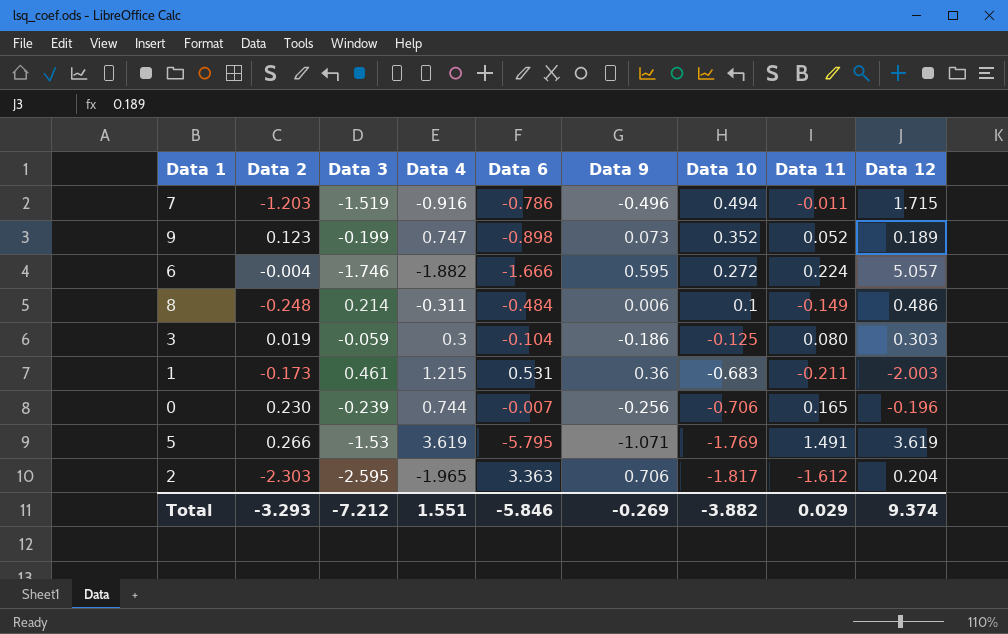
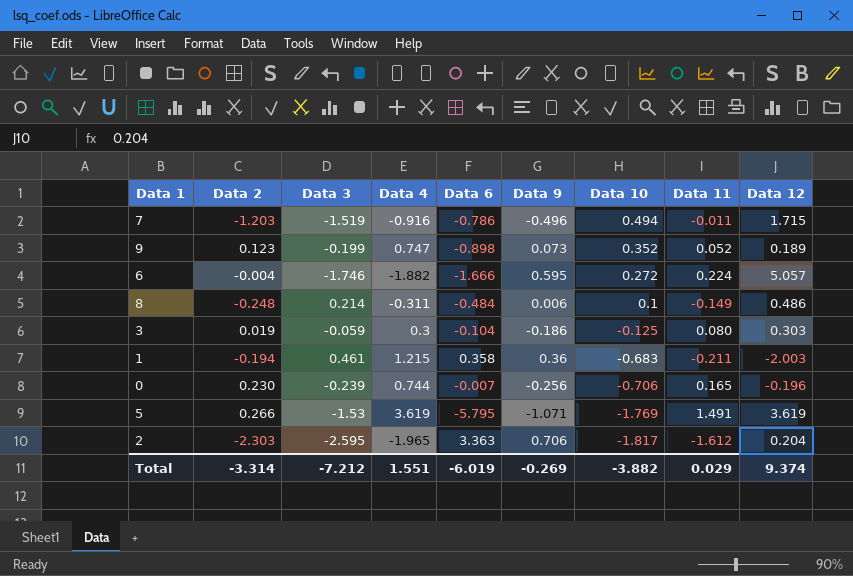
1 | Data 2: -0.173 -> -0.194
1 | Data 6: 0.531 -> 0.358
Total | Data 2: -3.293 -> -3.314
Total | Data 6: -5.846 -> -6.019

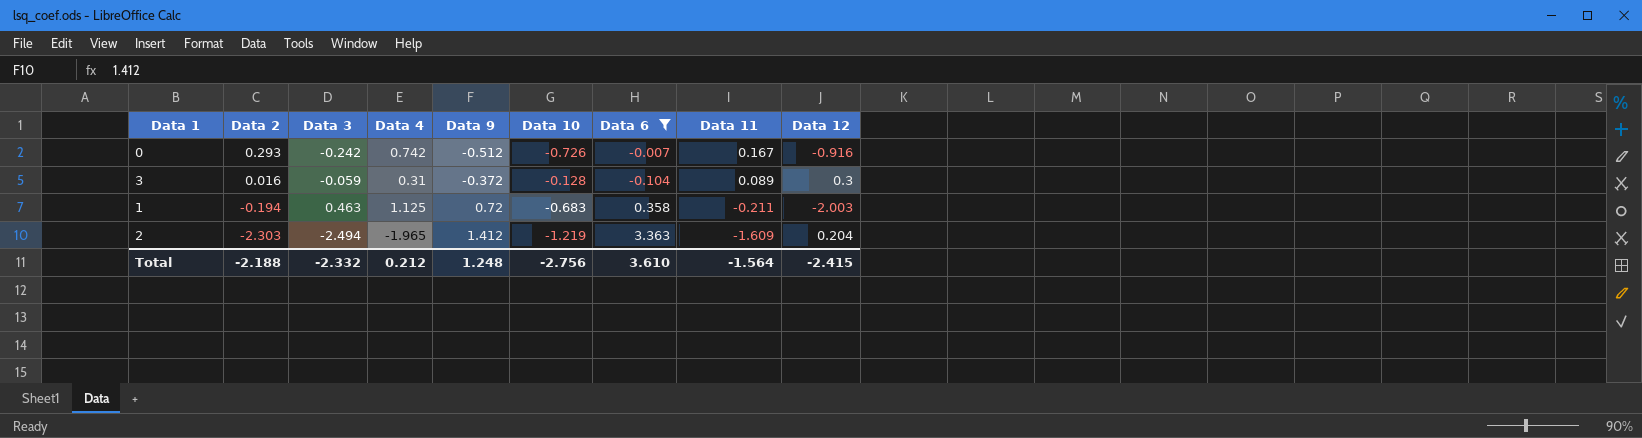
filter: none -> Data 6 >= -0.104
row order: Data 10 descending -> Data 2 descending
column Data 6 | position: 5 -> 7
0 | Data 2: 0.230 -> 0.293
0 | Data 3: -0.239 -> -0.242
0 | Data 4: 0.744 -> 0.742
0 | Data 9: -0.256 -> -0.512
0 | Data 10: -0.706 -> -0.726
0 | Data 11: 0.165 -> 0.167
0 | Data 12: -0.196 -> -0.916
3 | Data 2: 0.019 -> 0.016
3 | Data 4: 0.3 -> 0.31
3 | Data 9: -0.186 -> -0.372
3 | Data 10: -0.125 -> -0.128
3 | Data 11: 0.080 -> 0.089
3 | Data 12: 0.303 -> 0.3
1 | Data 3: 0.461 -> 0.463
1 | Data 4: 1.215 -> 1.125
1 | Data 9: 0.36 -> 0.72
2 | Data 3: -2.595 -> -2.494
2 | Data 9: 0.706 -> 1.412
2 | Data 10: -1.817 -> -1.219
2 | Data 11: -1.612 -> -1.609
Total | Data 2: -3.314 -> -2.188
Total | Data 3: -7.212 -> -2.332
Total | Data 4: 1.551 -> 0.212
Total | Data 9: -0.269 -> 1.248
Total | Data 10: -3.882 -> -2.756
Total | Data 6: -6.019 -> 3.610
Total | Data 11: 0.029 -> -1.564
Total | Data 12: 9.374 -> -2.415

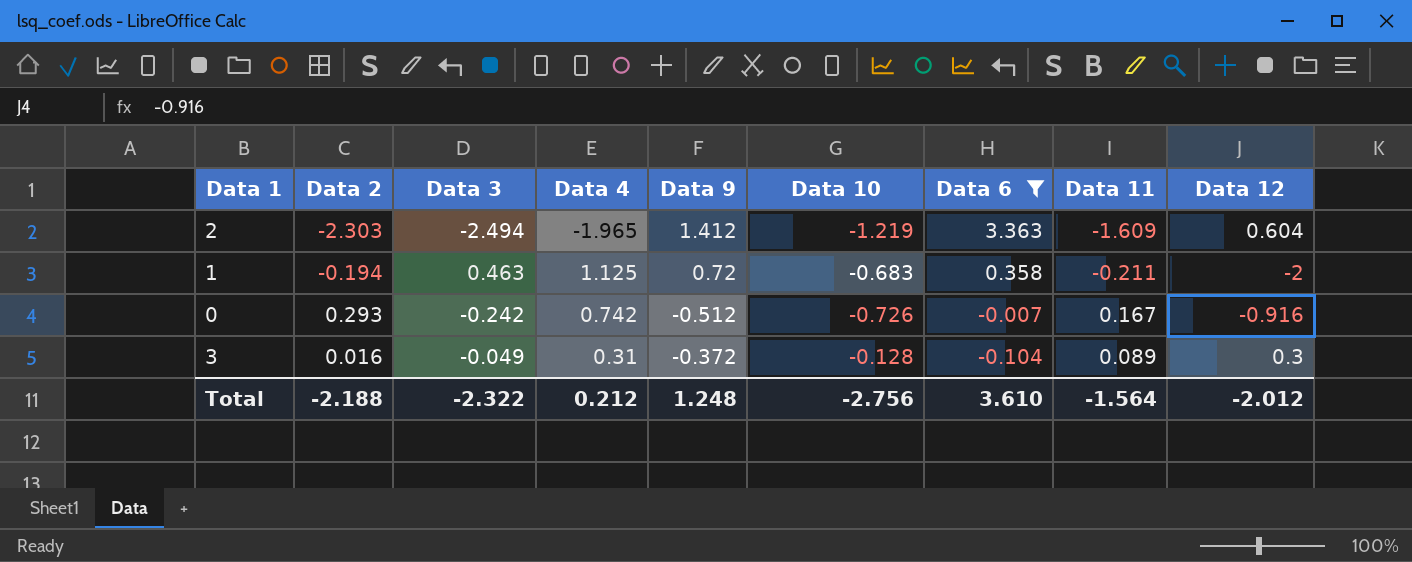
row order: Data 2 descending -> Data 6 descending
2 | Data 12: 0.204 -> 0.604
1 | Data 12: -2.003 -> -2
3 | Data 3: -0.059 -> -0.049
Total | Data 3: -2.332 -> -2.322
Total | Data 12: -2.415 -> -2.012

